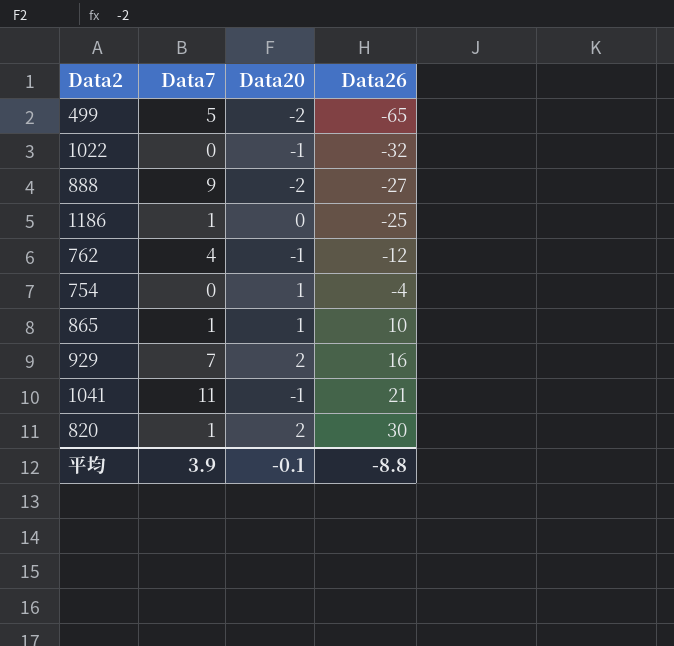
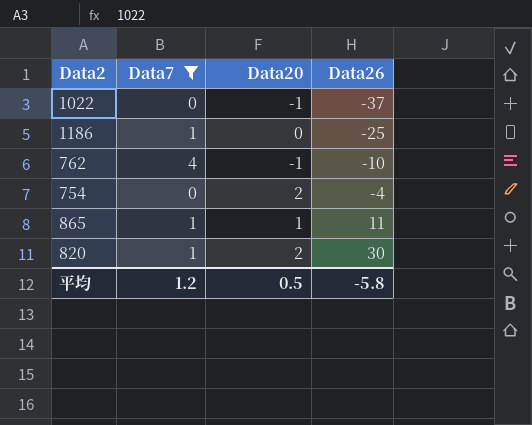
filter: none -> Data7 <= 4
1022 | Data26: -32 -> -37
762 | Data26: -12 -> -10
754 | Data20: 1 -> 2
865 | Data26: 10 -> 11
平均 | Data7: 3.9 -> 1.2
平均 | Data20: -0.1 -> 0.5
平均 | Data26: -8.8 -> -5.8

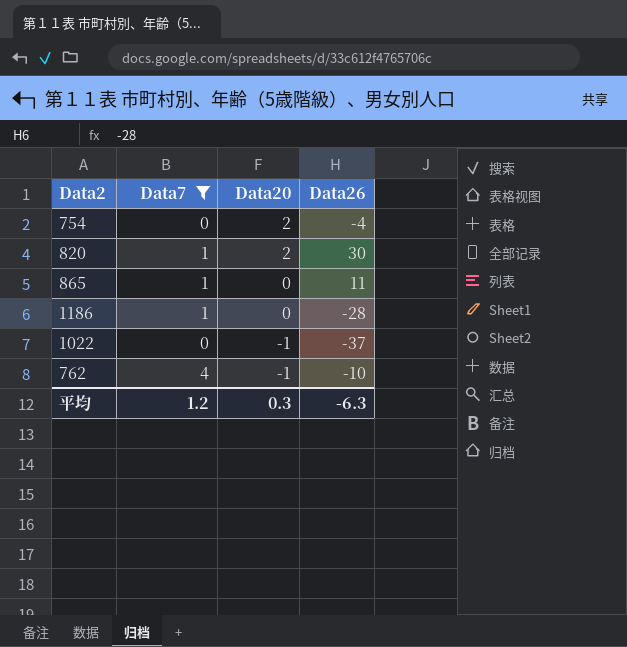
row order: Data26 ascending -> Data20 descending
865 | Data20: 1 -> 0
1186 | Data26: -25 -> -28
平均 | Data20: 0.5 -> 0.3
平均 | Data26: -5.8 -> -6.3

